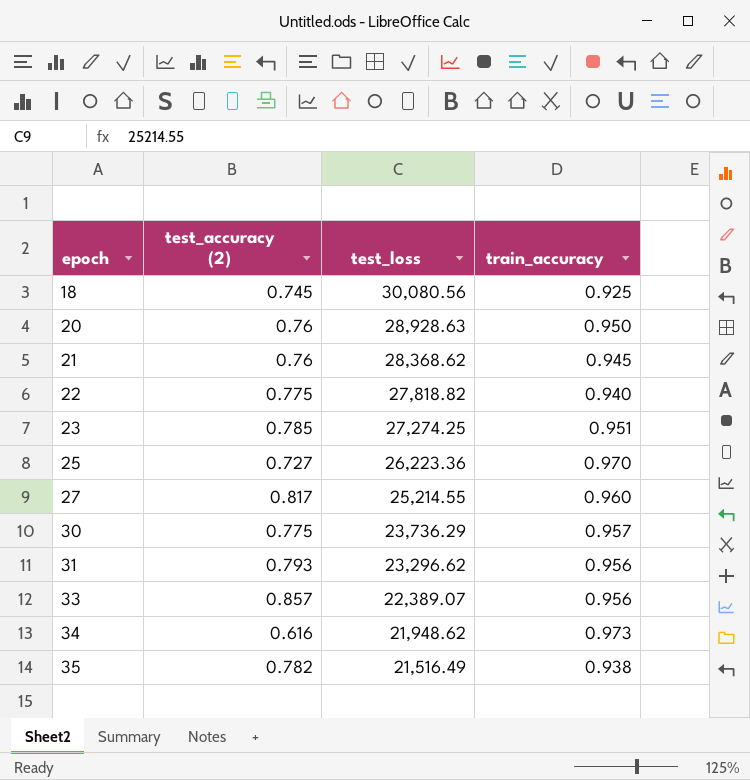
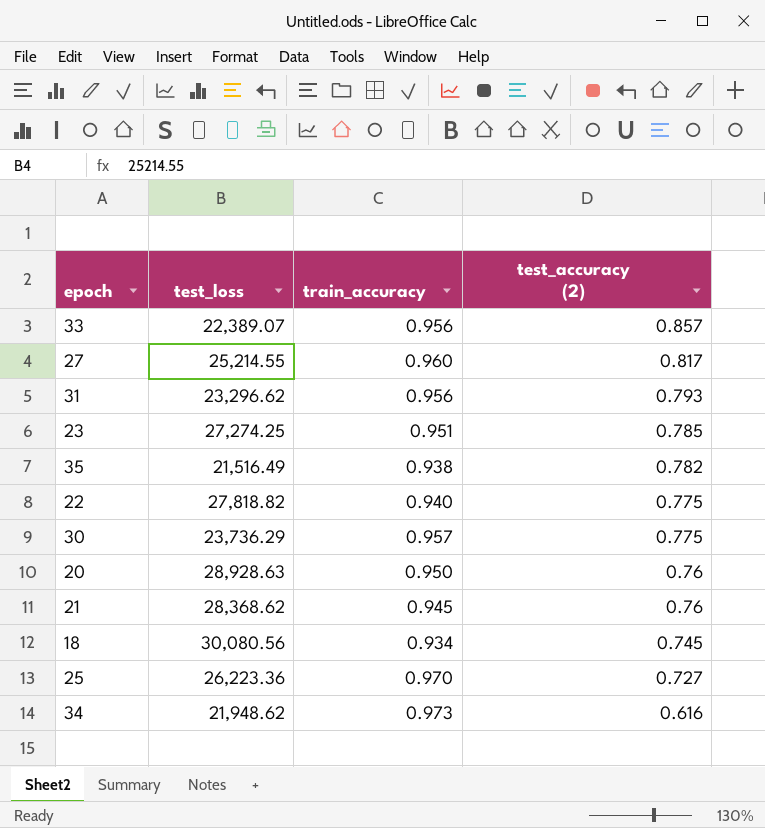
row order: epoch ascending -> test_accuracy (2) descending
column test_accuracy (2) | position: 2 -> 4
18 | train_accuracy: 0.925 -> 0.934

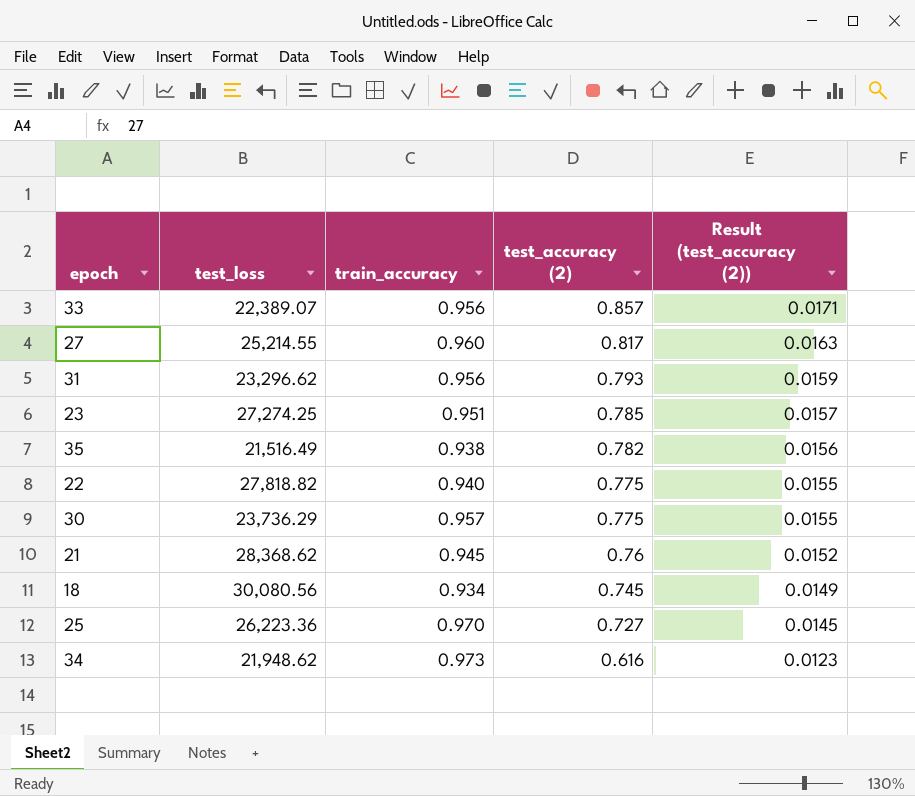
column Result (test_accuracy (2)) | formula: none -> [test_accuracy (2)] * 0.02
row 20: 28,928.63 | 0.950 | 0.76 -> none

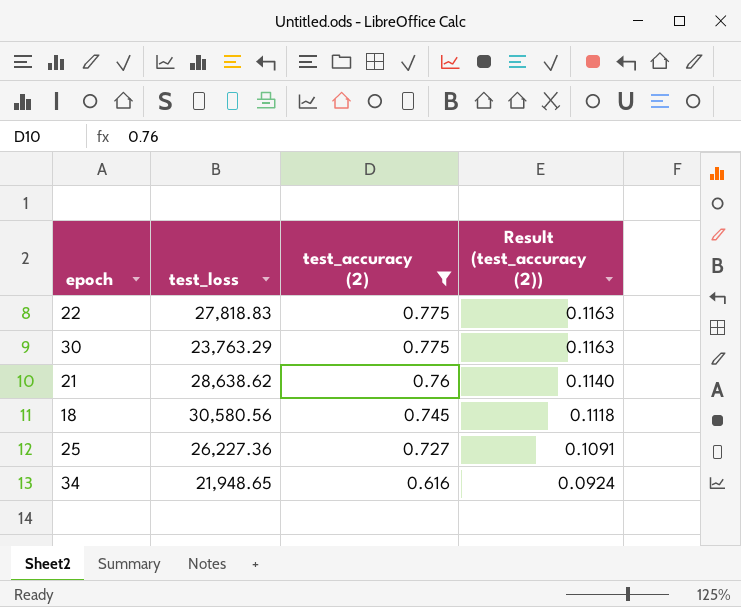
filter: none -> test_accuracy (2) <= 0.775
column train_accuracy | position: 3 -> none
column Result (test_accuracy (2)) | formula: [test_accuracy (2)] * 0.02 -> [test_accuracy (2)] * 0.15
22 | test_loss: 27,818.82 -> 27,818.83
30 | test_loss: 23,736.29 -> 23,763.29
21 | test_loss: 28,368.62 -> 28,638.62
18 | test_loss: 30,080.56 -> 30,580.56
25 | test_loss: 26,223.36 -> 26,227.36
34 | test_loss: 21,948.62 -> 21,948.65

